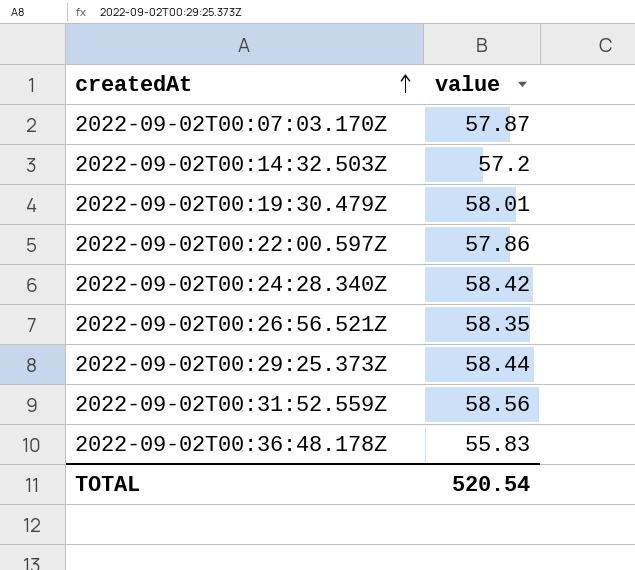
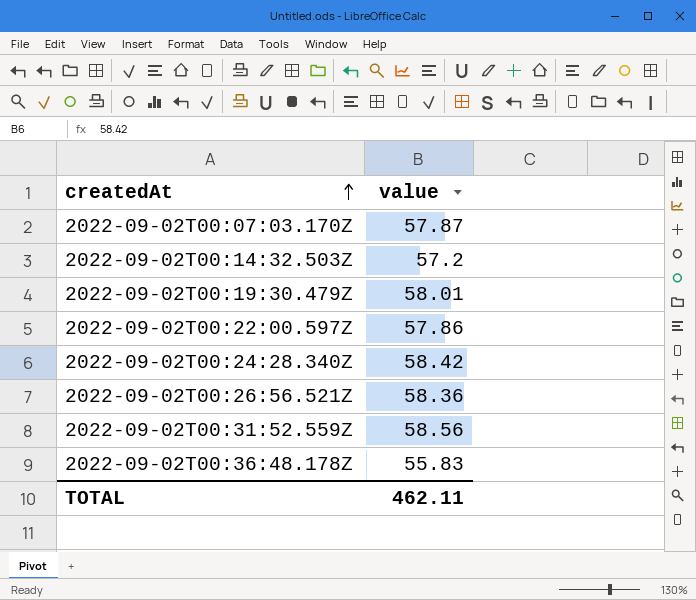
row 2022-09-02T00:29:25.373Z: 58.44 -> none
2022-09-02T00:26:56.521Z | value: 58.35 -> 58.36
TOTAL | value: 520.54 -> 462.11

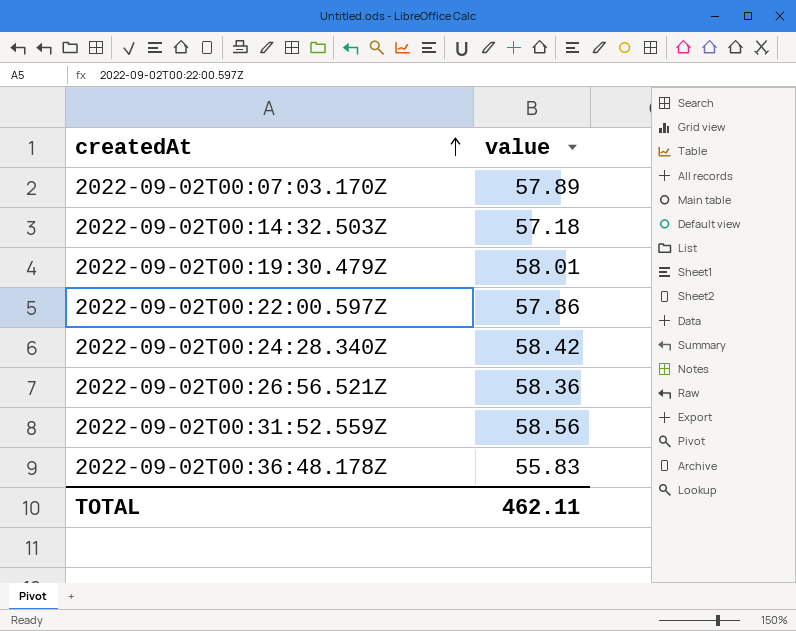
2022-09-02T00:07:03.170Z | value: 57.87 -> 57.89
2022-09-02T00:14:32.503Z | value: 57.2 -> 57.18

